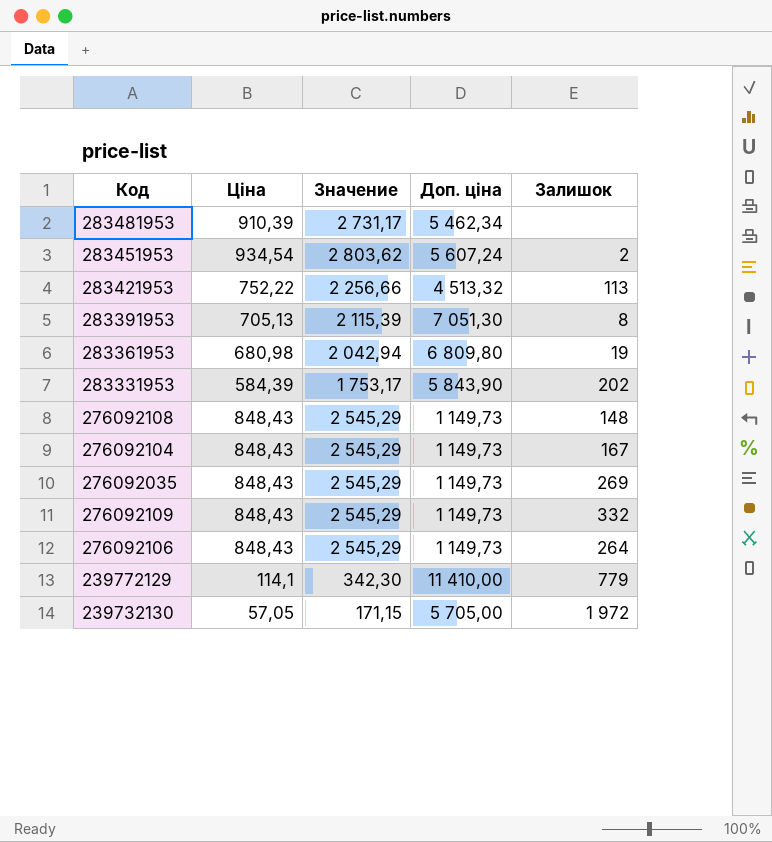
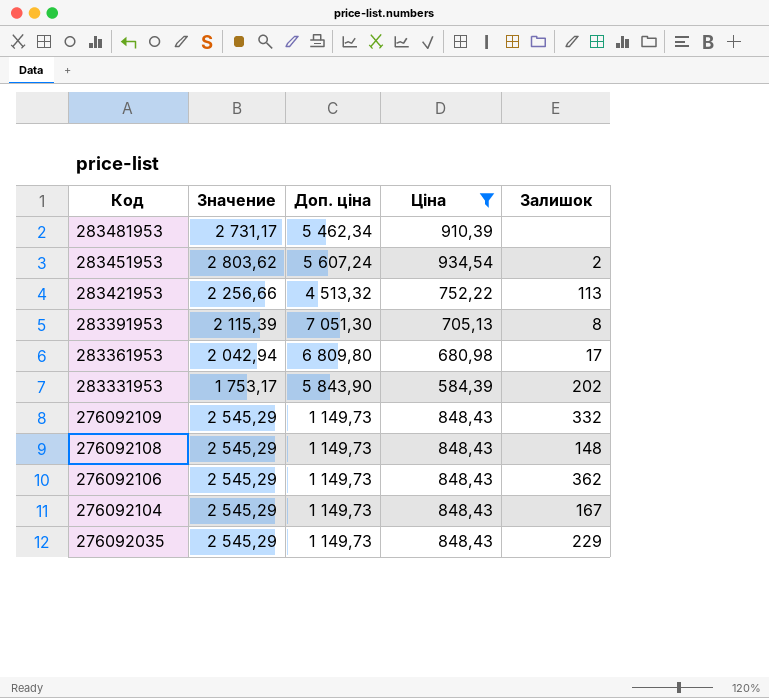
filter: none -> Ціна >= 584,39
row order: none -> Код descending
column Ціна | position: 2 -> 4
283361953 | Залишок: 19 -> 17
276092106 | Залишок: 264 -> 362
276092035 | Залишок: 269 -> 229

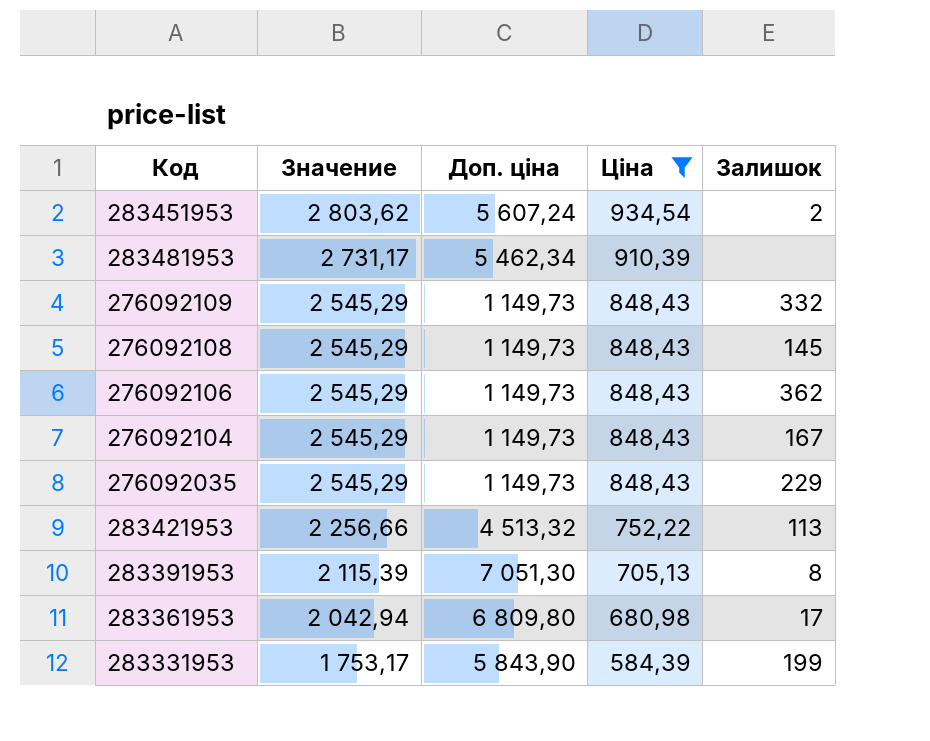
row order: Код descending -> Значение descending
276092108 | Залишок: 148 -> 145
283331953 | Залишок: 202 -> 199

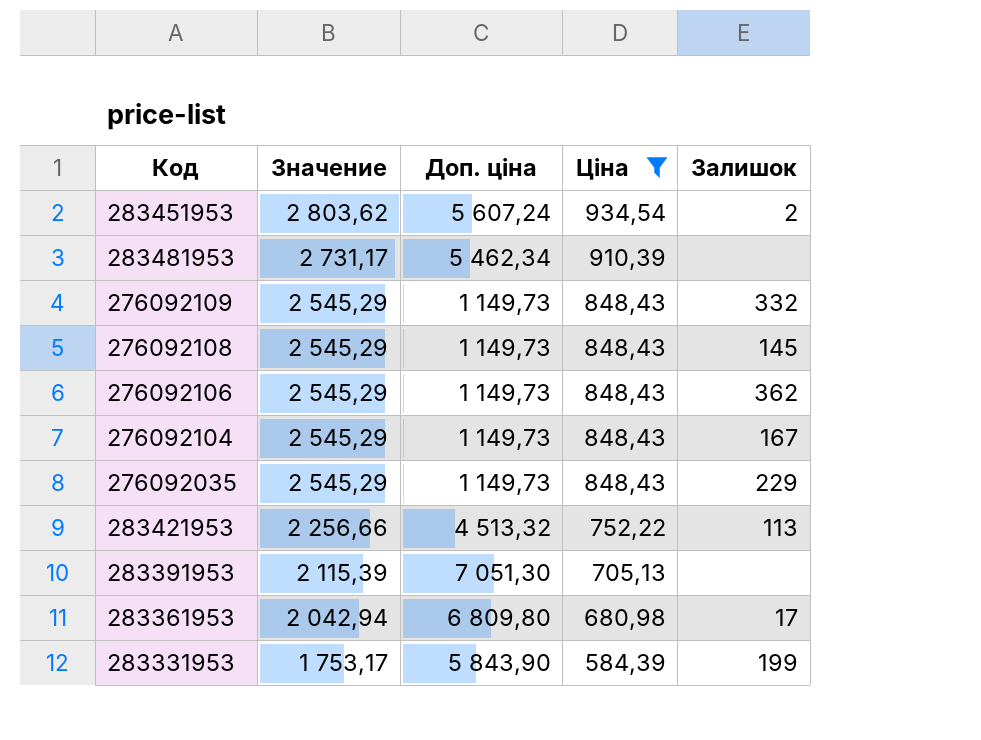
283391953 | Залишок: 8 -> none

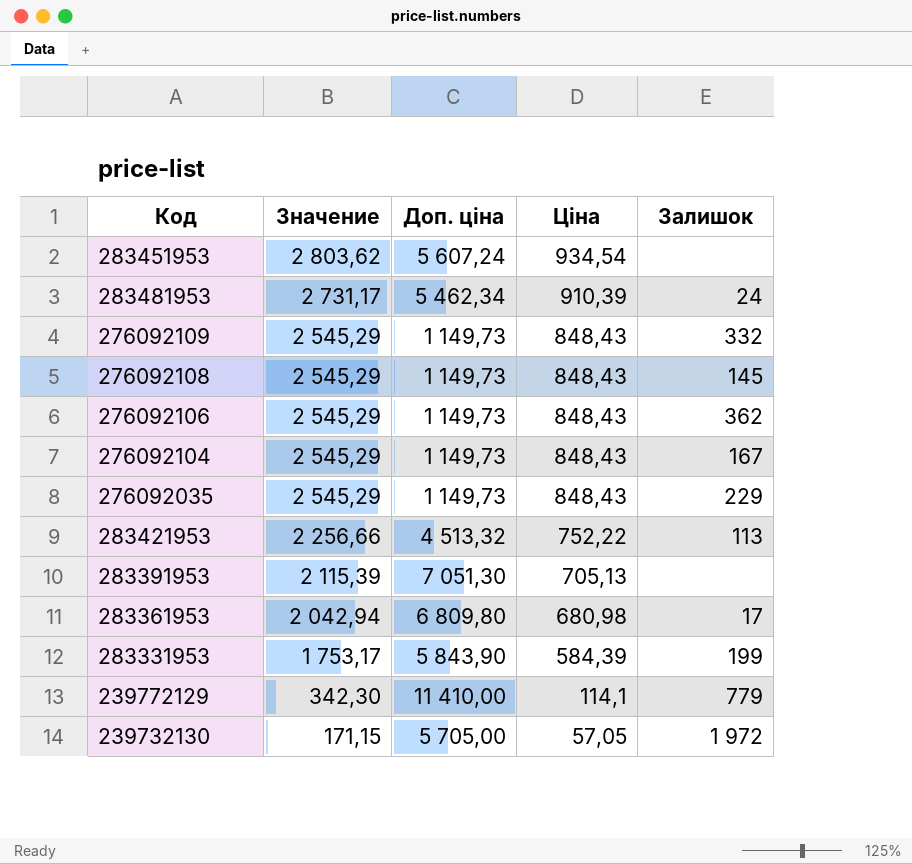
filter: Ціна >= 584,39 -> none
283451953 | Залишок: 2 -> none
283481953 | Залишок: none -> 24

